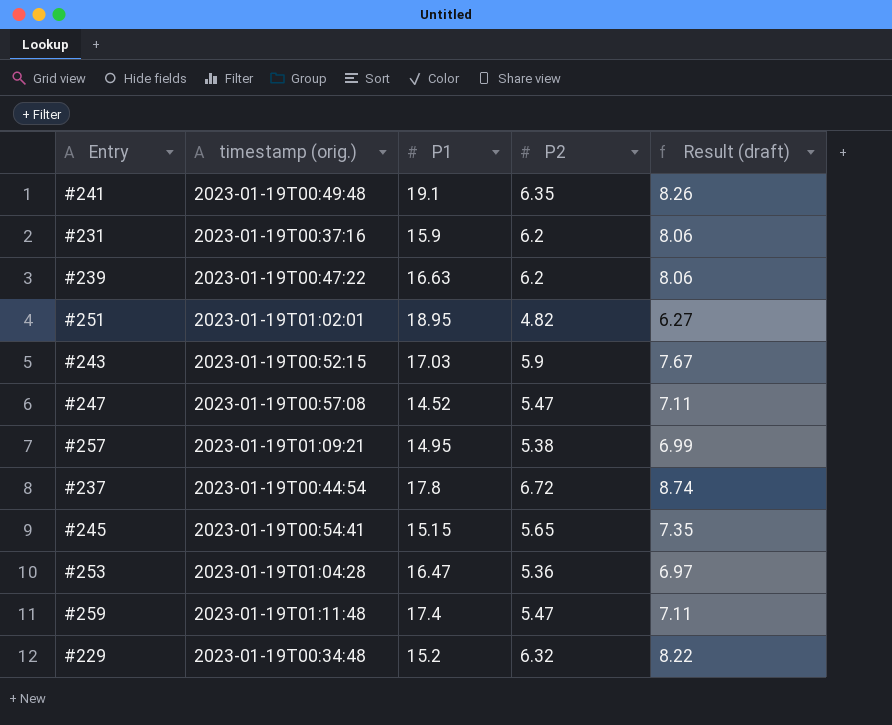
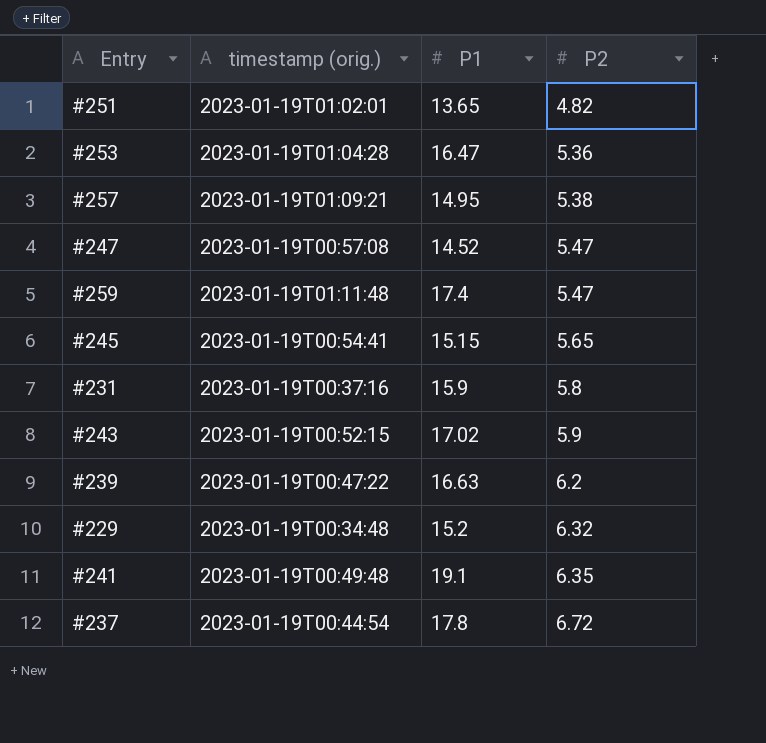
row order: none -> P2 ascending
column Result (draft) | formula: [P2] * 1.3 -> none
#251 | P1: 18.95 -> 13.65
#231 | P2: 6.2 -> 5.8
#243 | P1: 17.03 -> 17.02

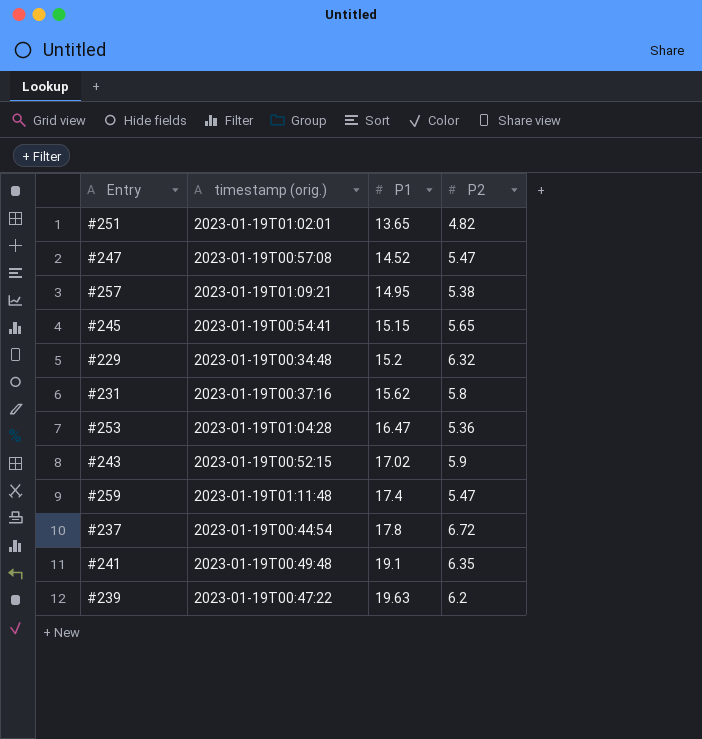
row order: P2 ascending -> P1 ascending
#231 | P1: 15.9 -> 15.62
#239 | P1: 16.63 -> 19.63

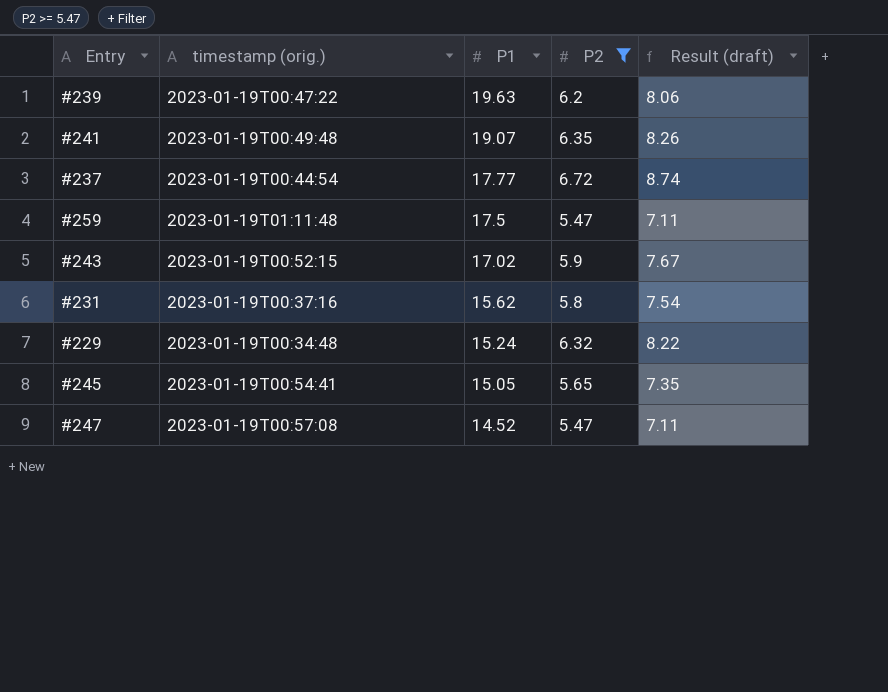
filter: none -> P2 >= 5.47
row order: P1 ascending -> P1 descending
column Result (draft) | formula: none -> [P2] * 1.3
#241 | P1: 19.1 -> 19.07
#237 | P1: 17.8 -> 17.77
#259 | P1: 17.4 -> 17.5
#229 | P1: 15.2 -> 15.24
#245 | P1: 15.15 -> 15.05

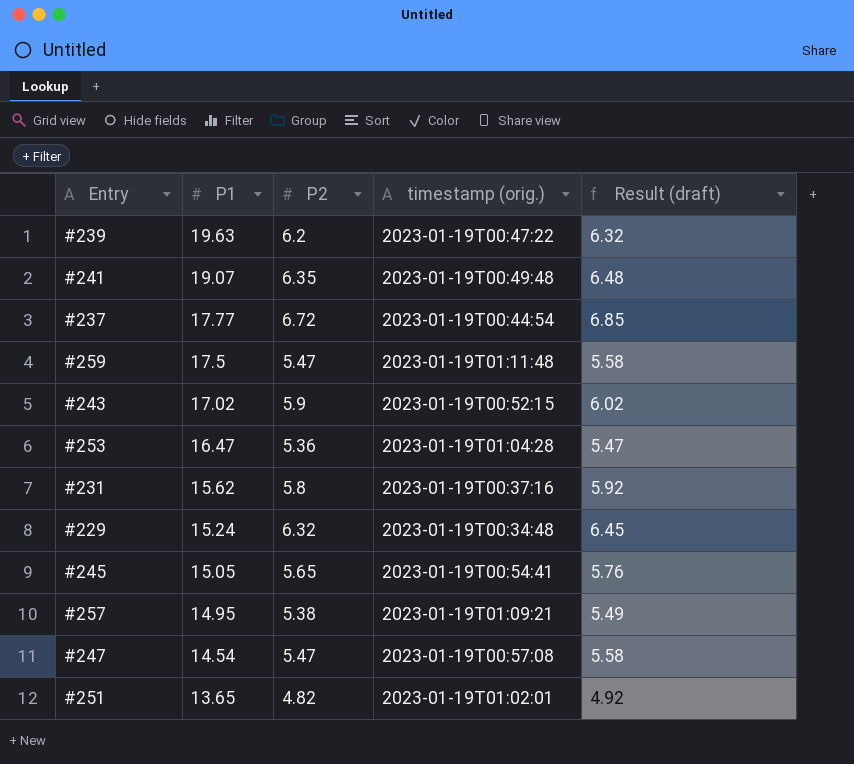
filter: P2 >= 5.47 -> none
column timestamp (orig.) | position: 2 -> 4
column Result (draft) | formula: [P2] * 1.3 -> [P2] * 1.02
#247 | P1: 14.52 -> 14.54

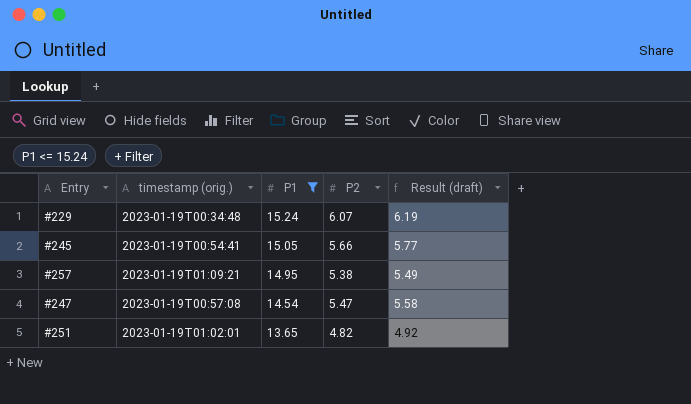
filter: none -> P1 <= 15.24
column timestamp (orig.) | position: 4 -> 2
#229 | P2: 6.32 -> 6.07
#229 | Result (draft): 6.45 -> 6.19
#245 | P2: 5.65 -> 5.66
#245 | Result (draft): 5.76 -> 5.77

